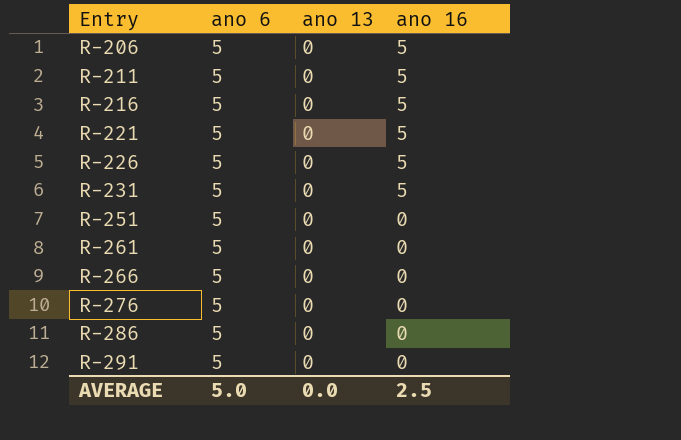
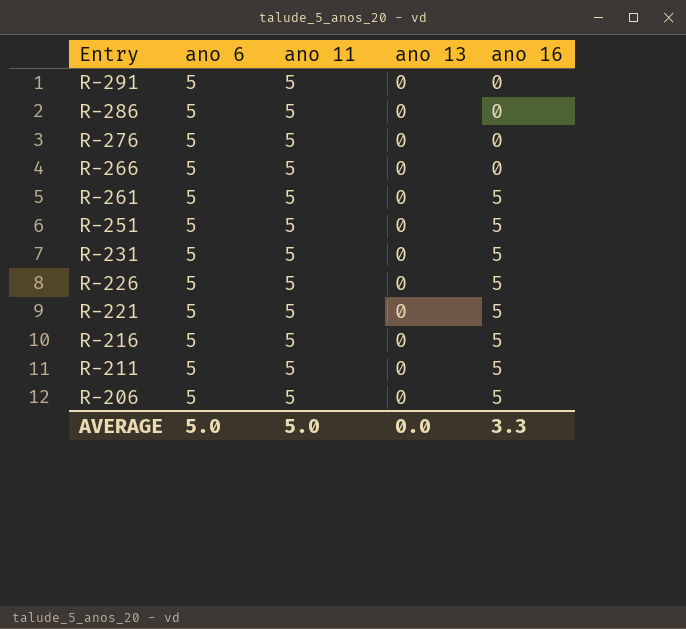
row order: Entry ascending -> Entry descending
column ano 11 | position: none -> 3
R-261 | ano 16: 0 -> 5
R-251 | ano 16: 0 -> 5
AVERAGE | ano 16: 2.5 -> 3.3

